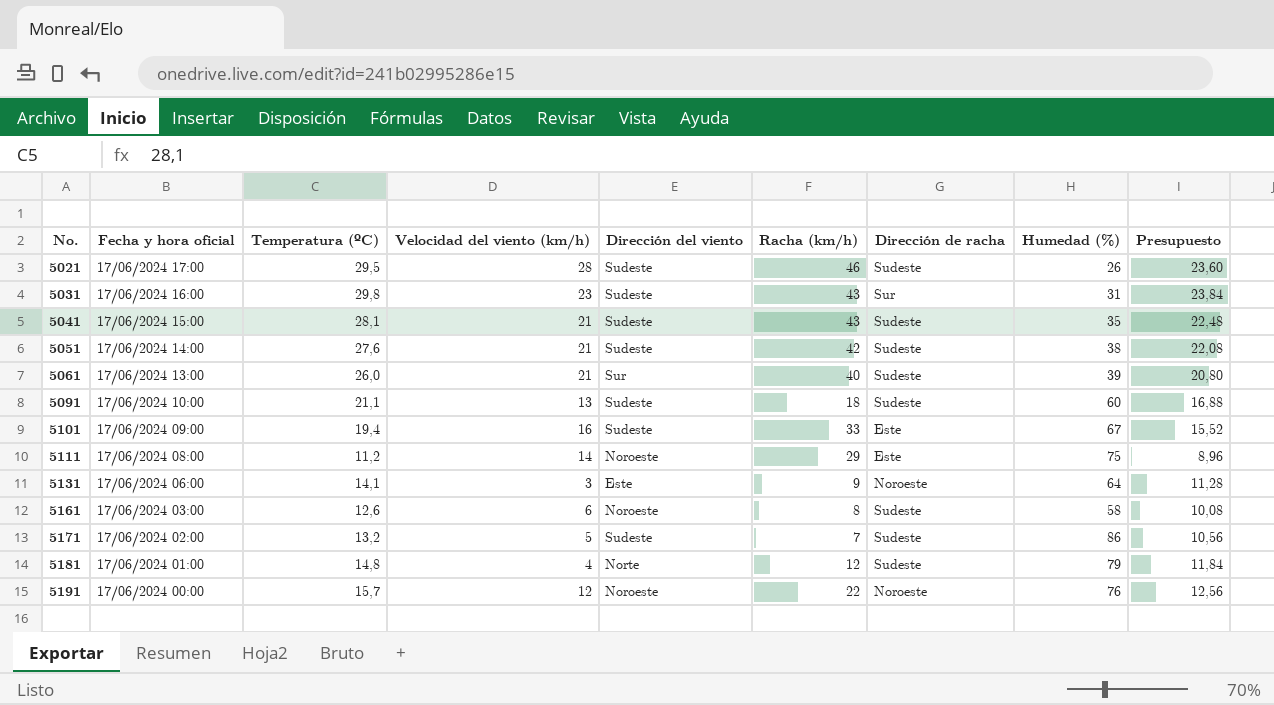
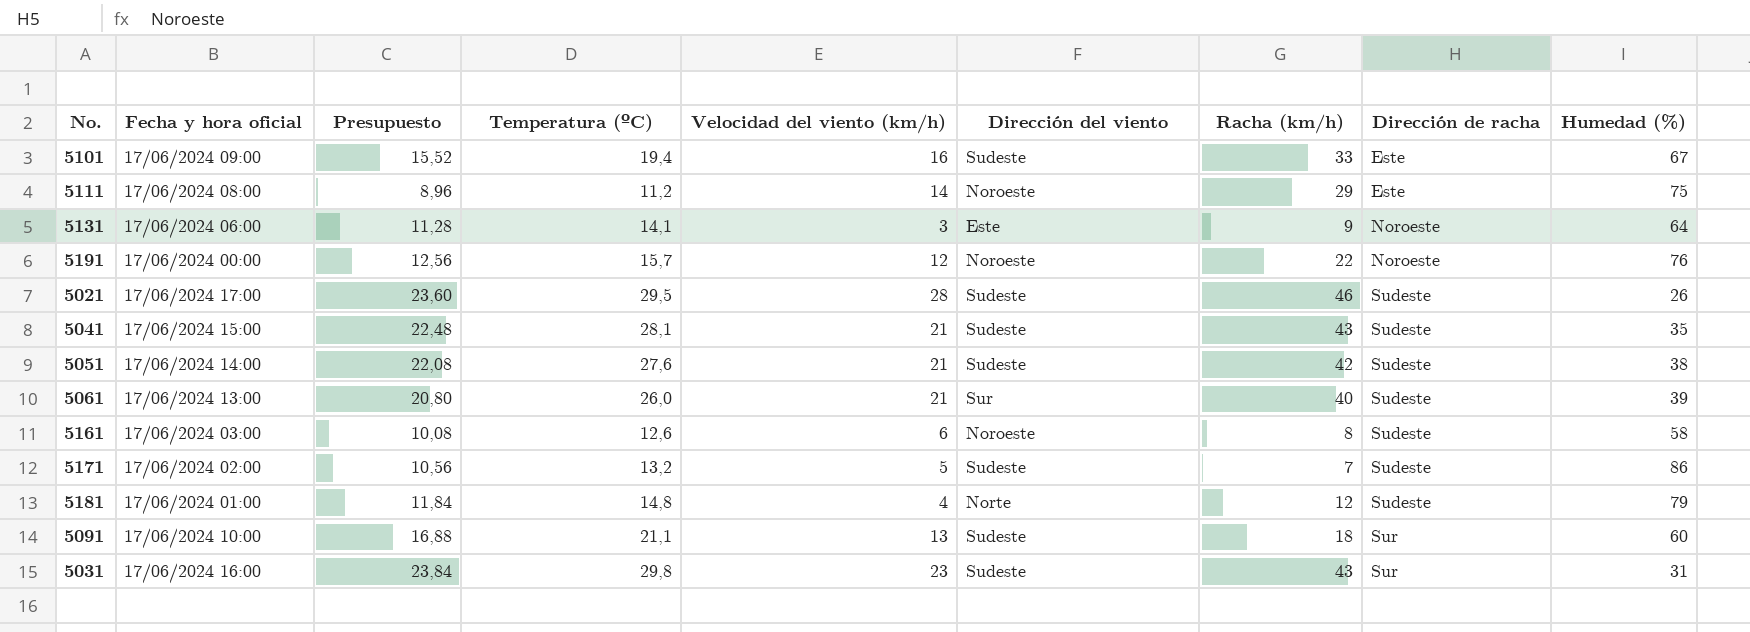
row order: No. ascending -> Dirección de racha ascending
column Presupuesto | position: 9 -> 3
5091 | Dirección de racha: Sudeste -> Sur

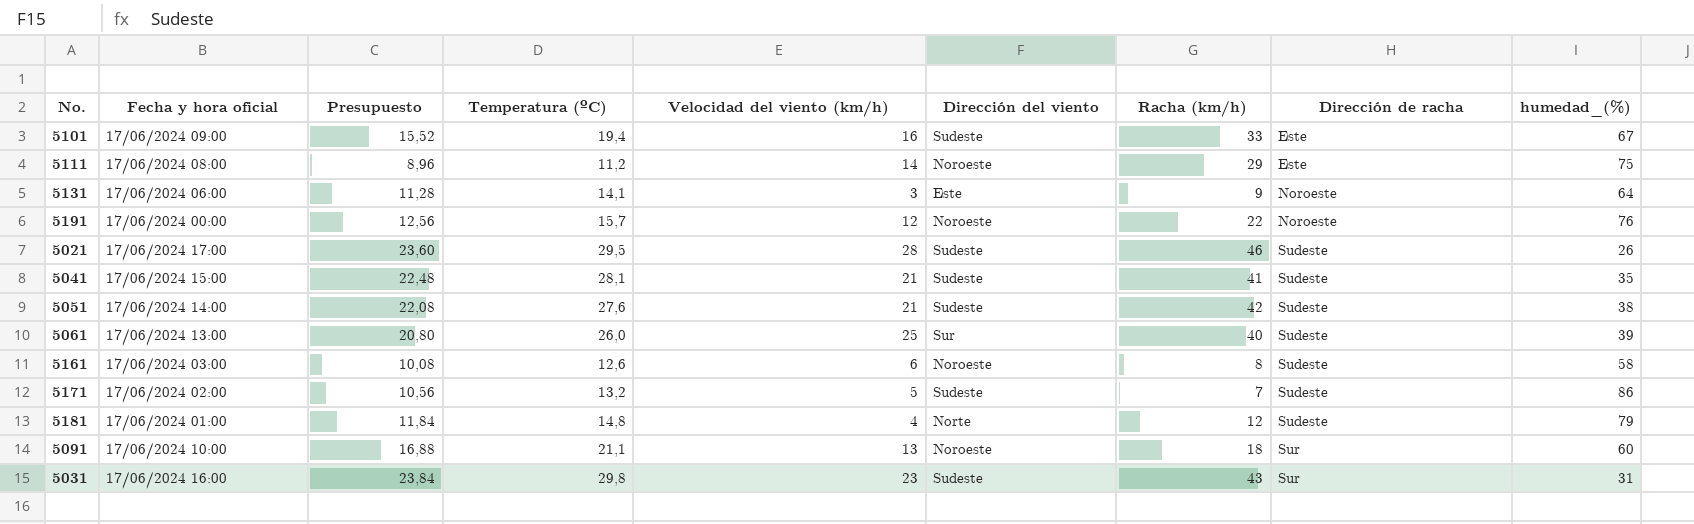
column name: Humedad (%) -> humedad_(%)
5041 | Racha (km/h): 43 -> 41
5061 | Velocidad del viento (km/h): 21 -> 25
5091 | Dirección del viento: Sudeste -> Noroeste

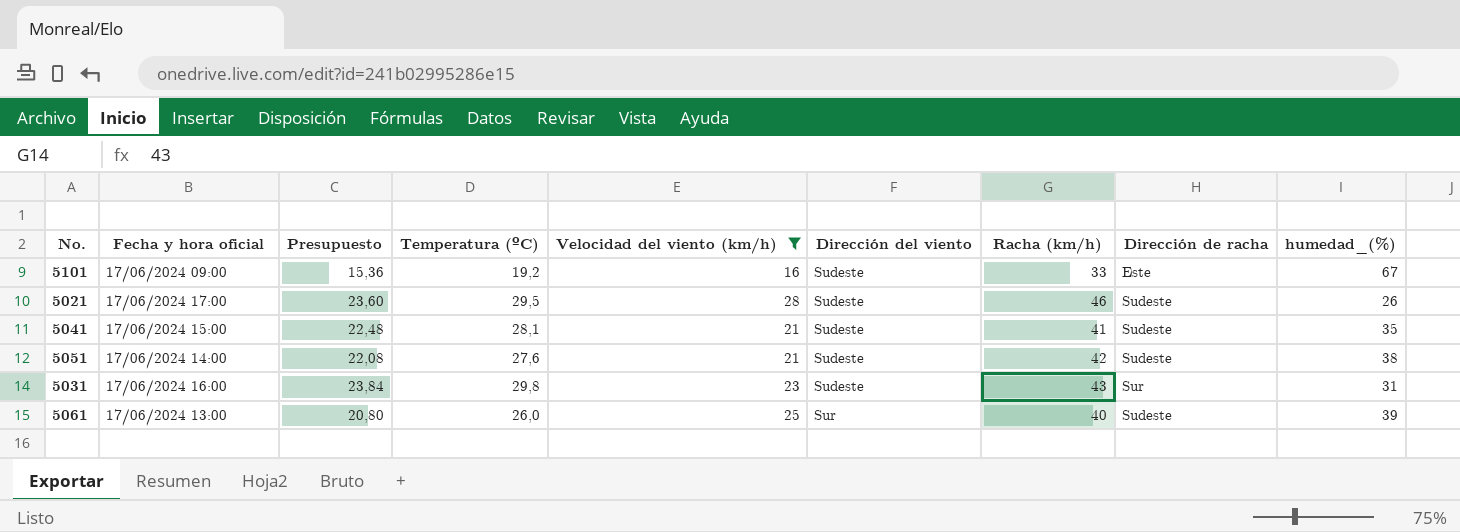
filter: none -> Velocidad del viento (km/h) >= 16
row order: Dirección de racha ascending -> Dirección del viento ascending
5101 | Presupuesto: 15,52 -> 15,36
5101 | Temperatura (ºC): 19,4 -> 19,2

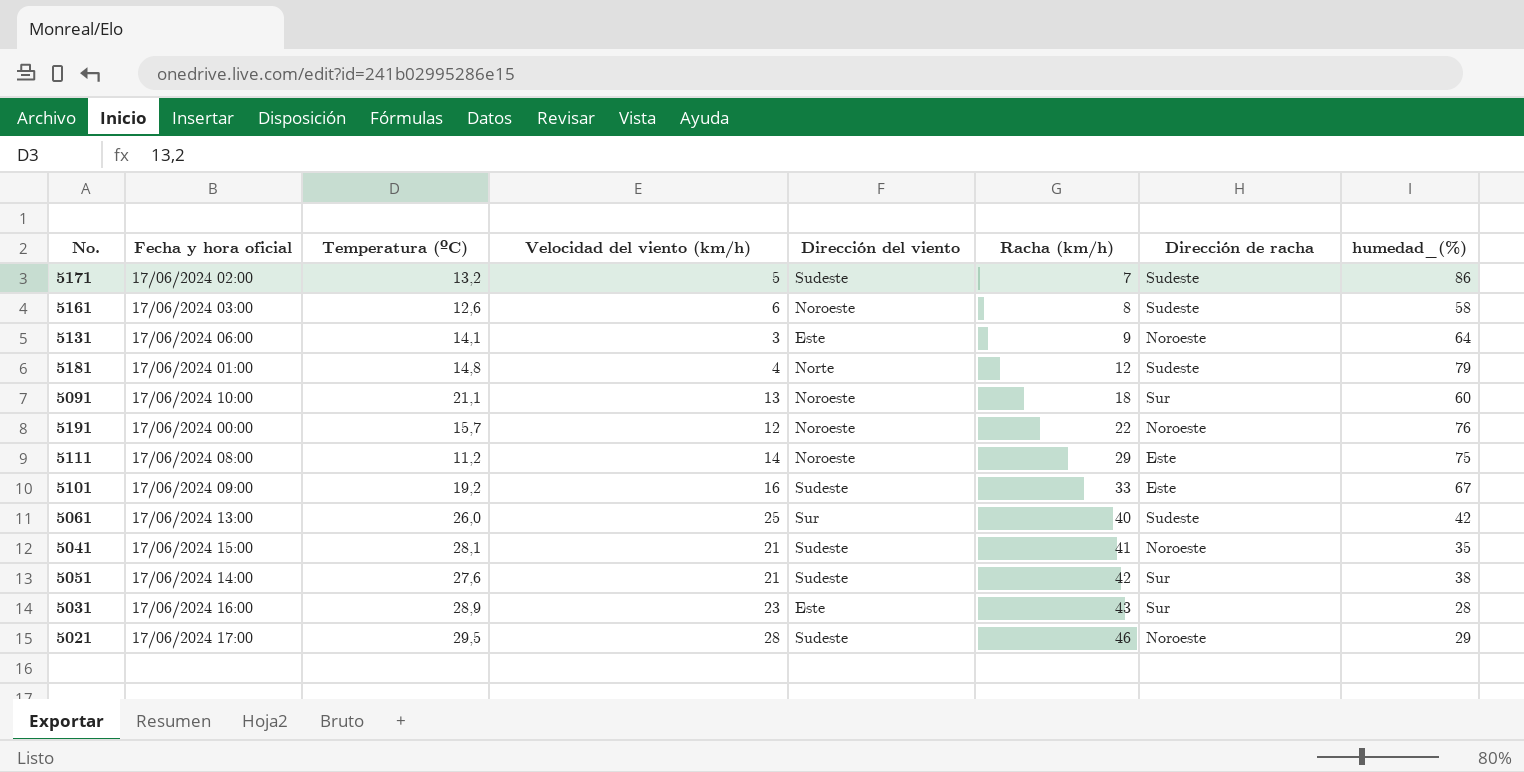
filter: Velocidad del viento (km/h) >= 16 -> none
row order: Dirección del viento ascending -> Racha (km/h) ascending
column Presupuesto | formula: [Temperatura (ºC)] * 0,8 -> none
5061 | humedad_(%): 39 -> 42
5041 | Dirección de racha: Sudeste -> Noroeste
5051 | Dirección de racha: Sudeste -> Sur
5031 | Temperatura (ºC): 29,8 -> 28,9
5031 | Dirección del viento: Sudeste -> Este
5031 | humedad_(%): 31 -> 28
5021 | Dirección de racha: Sudeste -> Noroeste
5021 | humedad_(%): 26 -> 29

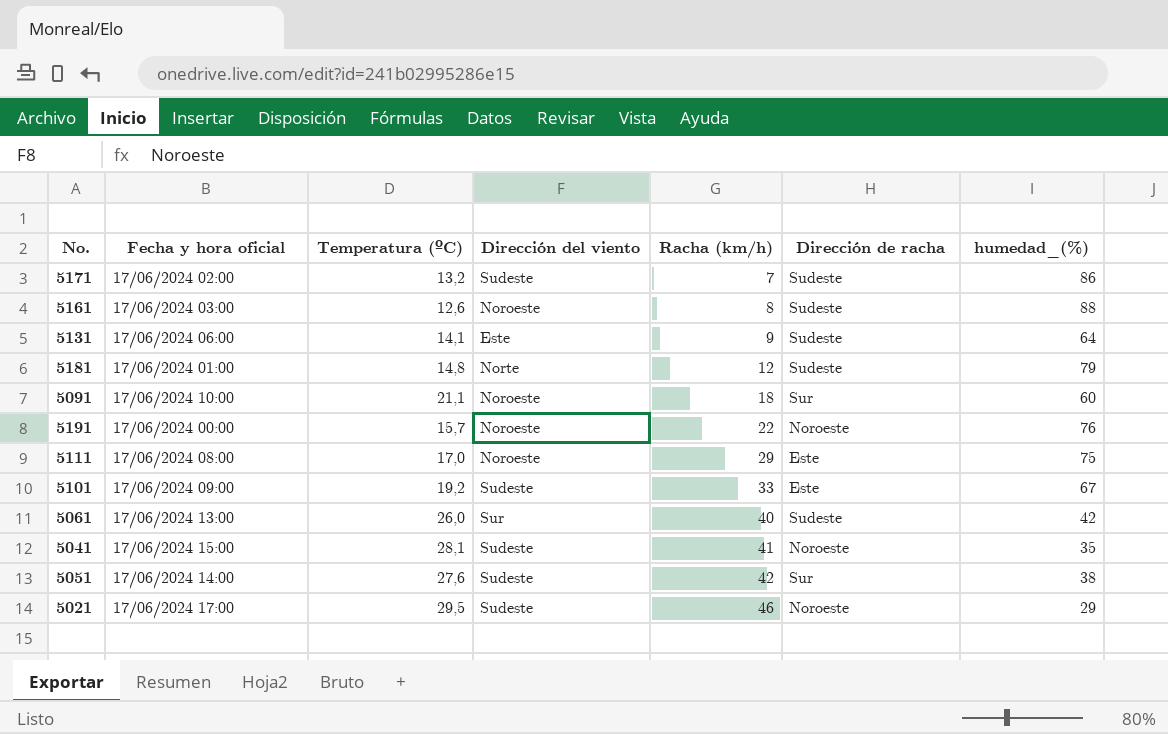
column Velocidad del viento (km/h) | position: 4 -> none
row 5031: 17/06/2024 16:00 | 28,9 | 23 | Este | 43 | Sur | 28 -> none
5161 | humedad_(%): 58 -> 88
5131 | Dirección de racha: Noroeste -> Sudeste
5111 | Temperatura (ºC): 11,2 -> 17,0

